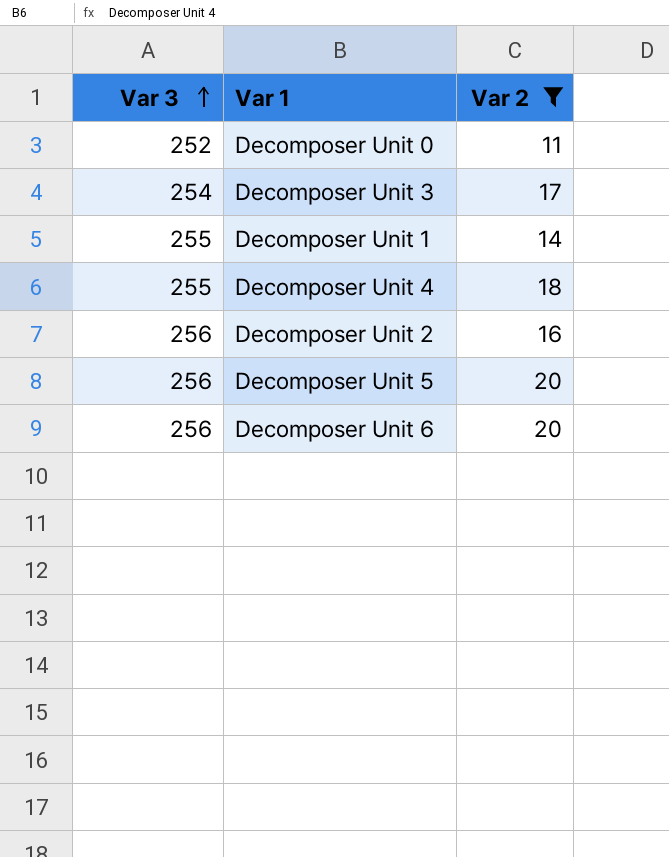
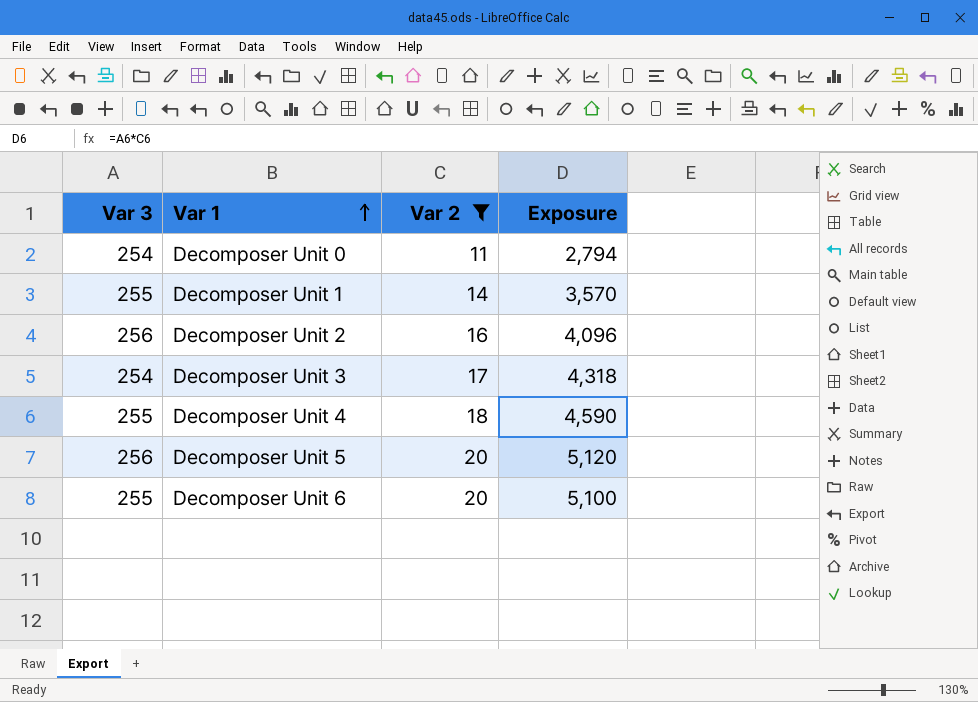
row order: Var 3 ascending -> Var 1 ascending
column Exposure | formula: none -> [Var 3] * [Var 2]
Decomposer Unit 0 | Var 3: 252 -> 254
Decomposer Unit 6 | Var 3: 256 -> 255

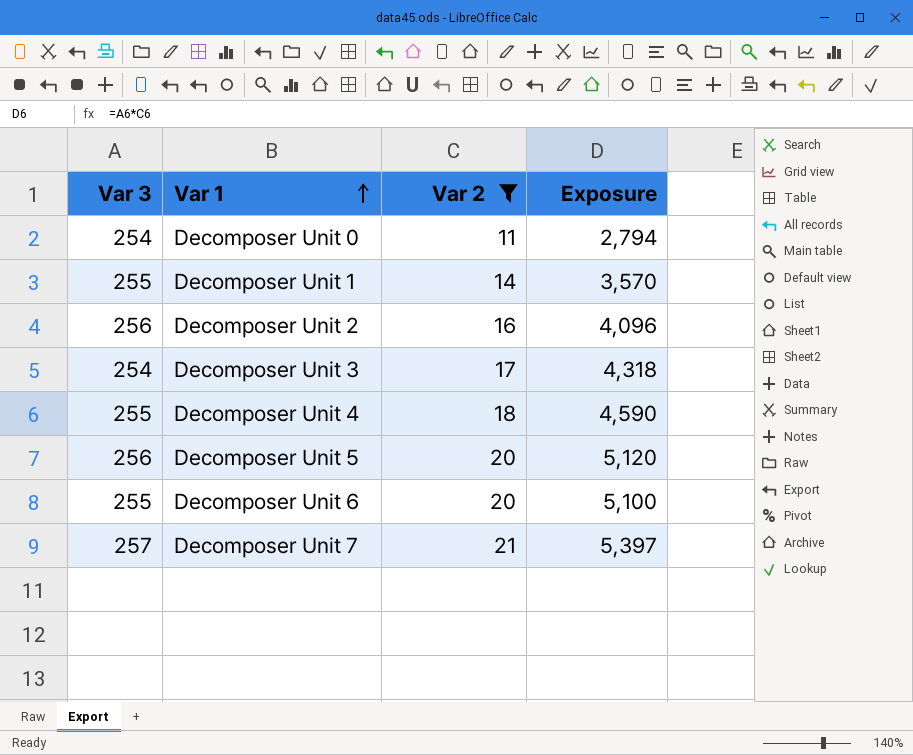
row Decomposer Unit 7: none -> 257 | 21 | 5,397

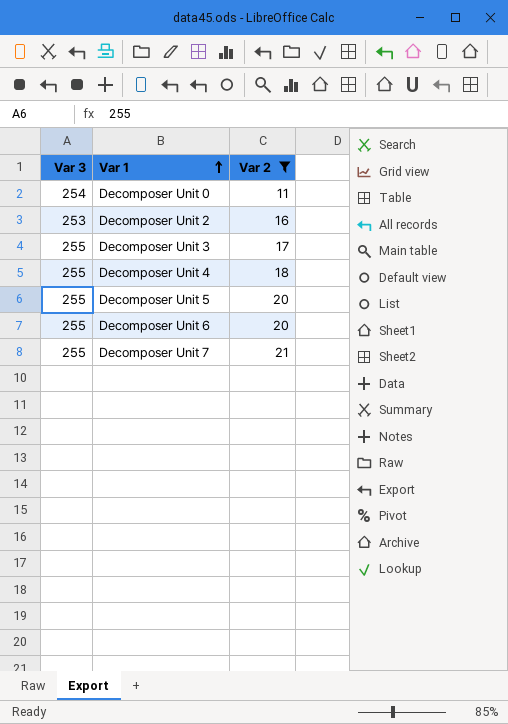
column Exposure | formula: [Var 3] * [Var 2] -> none
row Decomposer Unit 1: 255 | 14 | 3,570 -> none
Decomposer Unit 2 | Var 3: 256 -> 253
Decomposer Unit 3 | Var 3: 254 -> 255
Decomposer Unit 5 | Var 3: 256 -> 255
Decomposer Unit 7 | Var 3: 257 -> 255

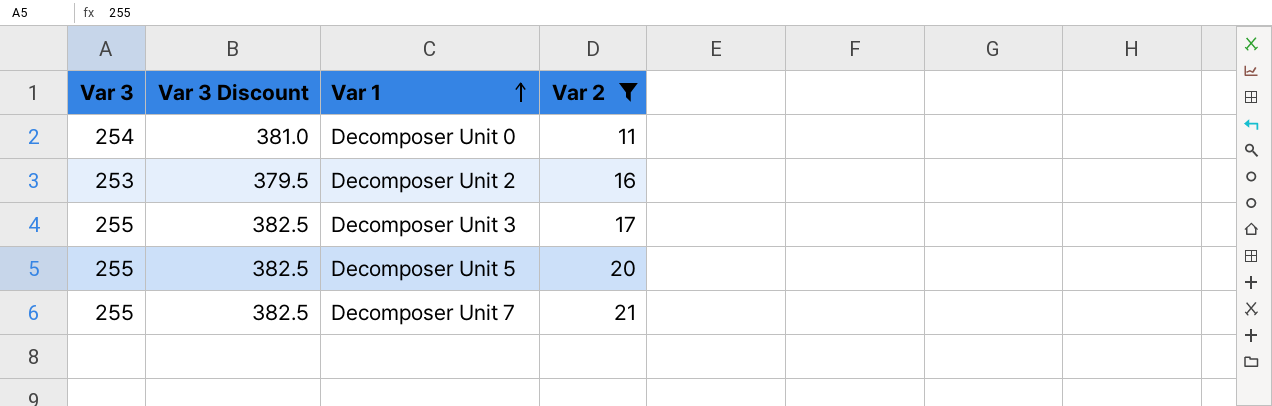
column Var 3 Discount | formula: none -> [Var 3] * 1.5
row Decomposer Unit 4: 255 | 18 -> none
row Decomposer Unit 6: 255 | 20 -> none

